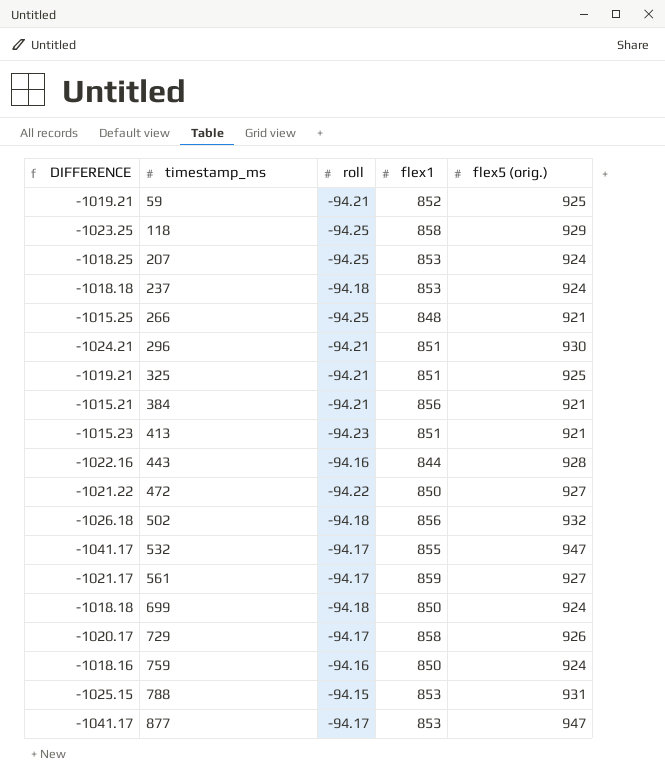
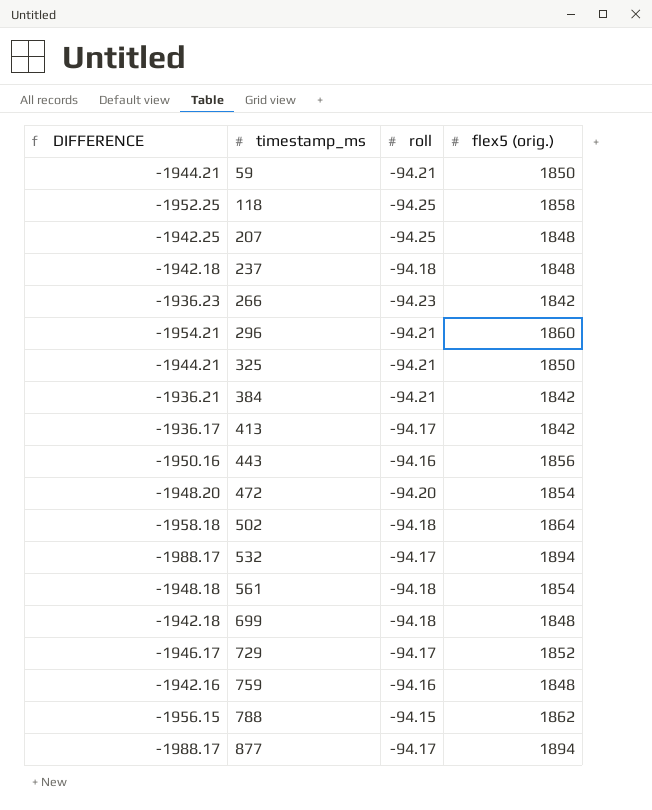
column flex1 | position: 4 -> none
59 | DIFFERENCE: -1019.21 -> -1944.21
59 | flex5 (orig.): 925 -> 1850
118 | DIFFERENCE: -1023.25 -> -1952.25
118 | flex5 (orig.): 929 -> 1858
207 | DIFFERENCE: -1018.25 -> -1942.25
207 | flex5 (orig.): 924 -> 1848
237 | DIFFERENCE: -1018.18 -> -1942.18
237 | flex5 (orig.): 924 -> 1848
266 | DIFFERENCE: -1015.25 -> -1936.23
266 | roll: -94.25 -> -94.23
266 | flex5 (orig.): 921 -> 1842
296 | DIFFERENCE: -1024.21 -> -1954.21
296 | flex5 (orig.): 930 -> 1860
325 | DIFFERENCE: -1019.21 -> -1944.21
325 | flex5 (orig.): 925 -> 1850
384 | DIFFERENCE: -1015.21 -> -1936.21
384 | flex5 (orig.): 921 -> 1842
413 | DIFFERENCE: -1015.23 -> -1936.17
413 | roll: -94.23 -> -94.17
413 | flex5 (orig.): 921 -> 1842
443 | DIFFERENCE: -1022.16 -> -1950.16
443 | flex5 (orig.): 928 -> 1856
472 | DIFFERENCE: -1021.22 -> -1948.20
472 | roll: -94.22 -> -94.20
472 | flex5 (orig.): 927 -> 1854
502 | DIFFERENCE: -1026.18 -> -1958.18
502 | flex5 (orig.): 932 -> 1864
532 | DIFFERENCE: -1041.17 -> -1988.17
532 | flex5 (orig.): 947 -> 1894
561 | DIFFERENCE: -1021.17 -> -1948.18
561 | roll: -94.17 -> -94.18
561 | flex5 (orig.): 927 -> 1854
699 | DIFFERENCE: -1018.18 -> -1942.18
699 | flex5 (orig.): 924 -> 1848
729 | DIFFERENCE: -1020.17 -> -1946.17
729 | flex5 (orig.): 926 -> 1852
759 | DIFFERENCE: -1018.16 -> -1942.16
759 | flex5 (orig.): 924 -> 1848
788 | DIFFERENCE: -1025.15 -> -1956.15
788 | flex5 (orig.): 931 -> 1862
877 | DIFFERENCE: -1041.17 -> -1988.17
877 | flex5 (orig.): 947 -> 1894

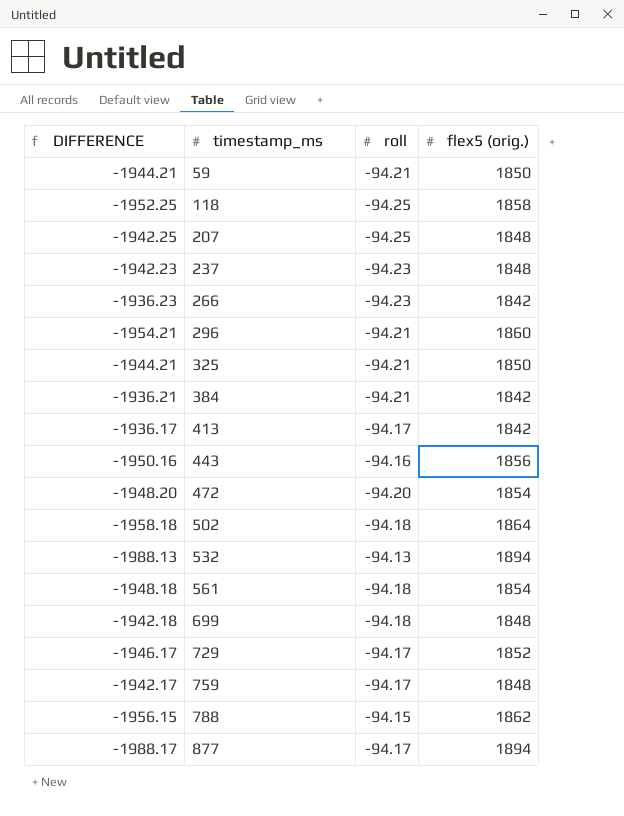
237 | DIFFERENCE: -1942.18 -> -1942.23
237 | roll: -94.18 -> -94.23
532 | DIFFERENCE: -1988.17 -> -1988.13
532 | roll: -94.17 -> -94.13
759 | DIFFERENCE: -1942.16 -> -1942.17
759 | roll: -94.16 -> -94.17

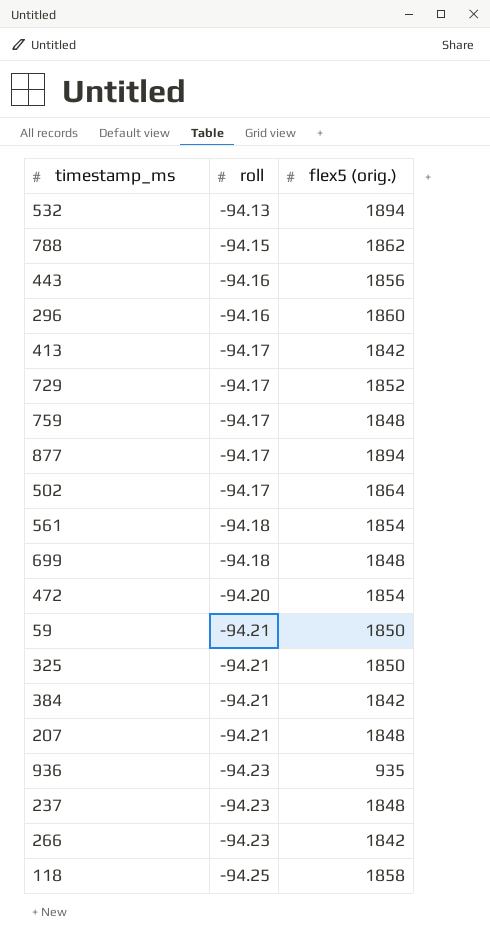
row order: timestamp_ms ascending -> roll descending
column DIFFERENCE | formula: [roll] - [flex5 (orig.)] -> none
296 | roll: -94.21 -> -94.16
502 | roll: -94.18 -> -94.17
207 | roll: -94.25 -> -94.21
row 936: none -> -94.23 | 935

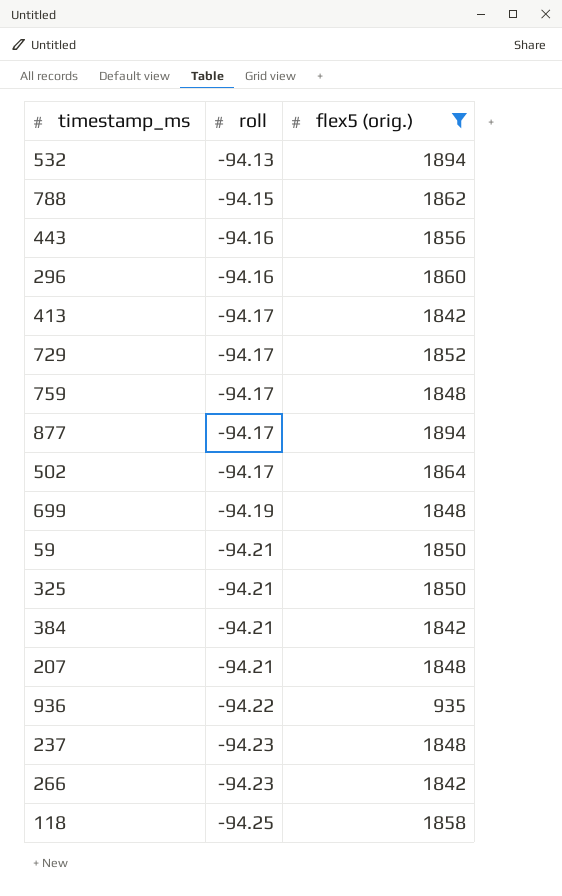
filter: none -> flex5 (orig.) != 1854
699 | roll: -94.18 -> -94.19
936 | roll: -94.23 -> -94.22

